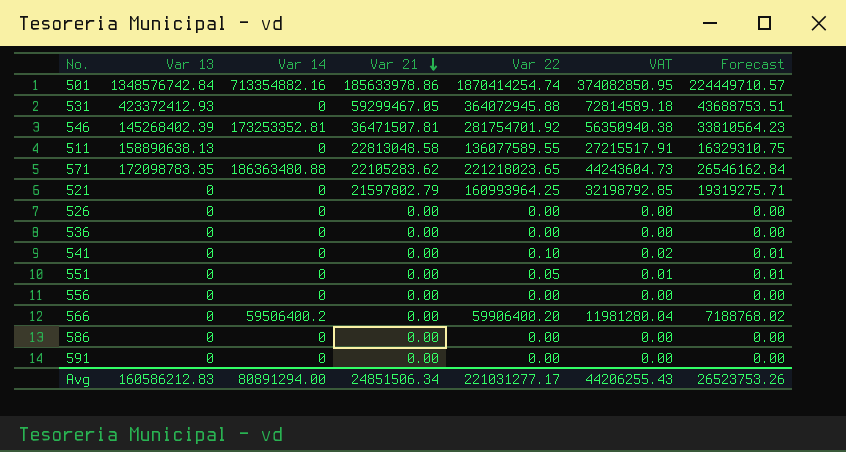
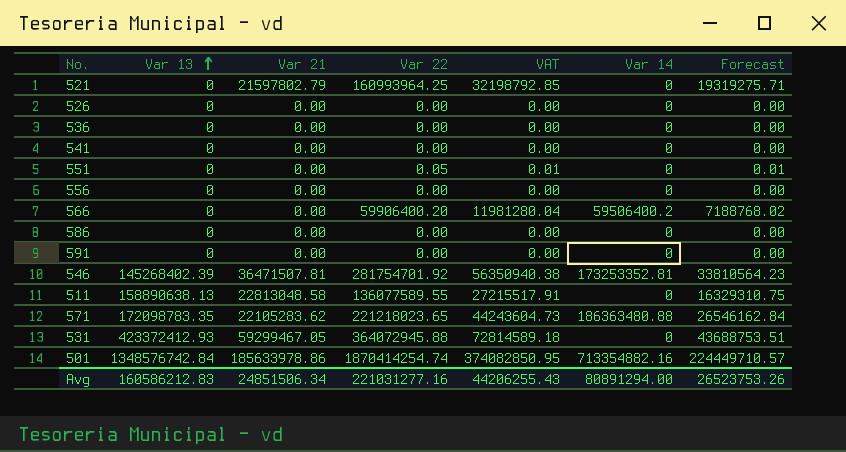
row order: Var 21 descending -> Var 13 ascending
column Var 14 | position: 3 -> 6
541 | Var 22: 0.10 -> 0.00
541 | VAT: 0.02 -> 0.00
541 | Forecast: 0.01 -> 0.00
Avg | Var 22: 221031277.17 -> 221031277.16

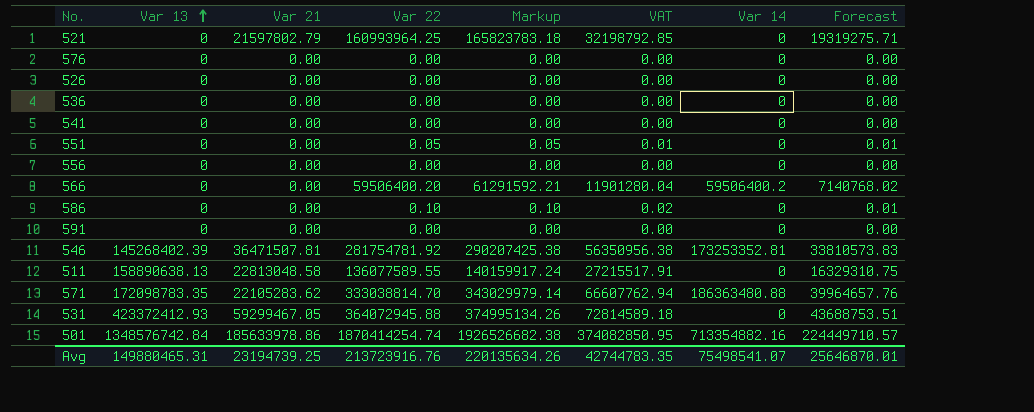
column Markup | formula: none -> [Var 22] * 1.03
row 576: none -> 0 | 0.00 | 0.00 | 0.00 | 0.00 | 0 | 0.00
566 | Var 22: 59906400.20 -> 59506400.20
566 | VAT: 11981280.04 -> 11901280.04
566 | Forecast: 7188768.02 -> 7140768.02
586 | Var 22: 0.00 -> 0.10
586 | VAT: 0.00 -> 0.02
586 | Forecast: 0.00 -> 0.01
546 | Var 22: 281754701.92 -> 281754781.92
546 | VAT: 56350940.38 -> 56350956.38
546 | Forecast: 33810564.23 -> 33810573.83
571 | Var 22: 221218023.65 -> 333038814.70
571 | VAT: 44243604.73 -> 66607762.94
571 | Forecast: 26546162.84 -> 39964657.76
Avg | Var 13: 160586212.83 -> 149880465.31
Avg | Var 21: 24851506.34 -> 23194739.25
Avg | Var 22: 221031277.16 -> 213723916.76
Avg | VAT: 44206255.43 -> 42744783.35
Avg | Var 14: 80891294.00 -> 75498541.07
Avg | Forecast: 26523753.26 -> 25646870.01

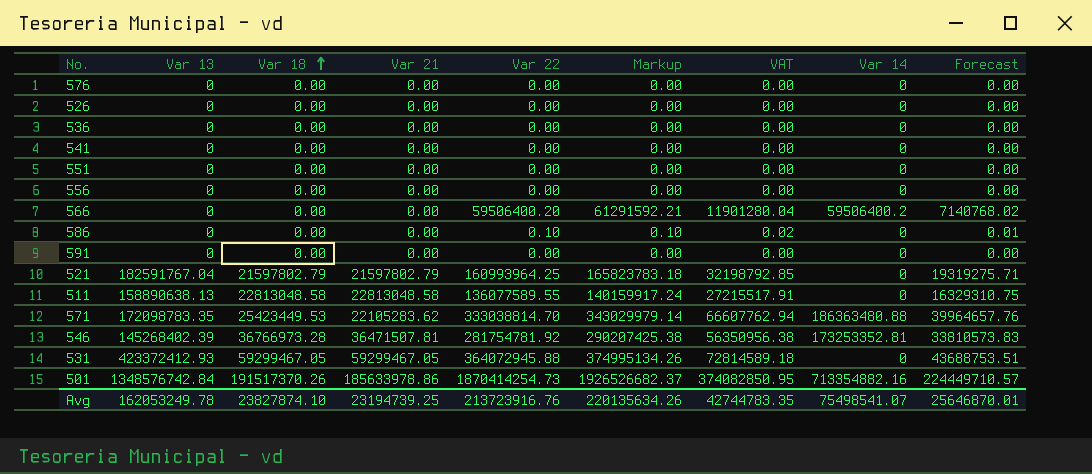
row order: Var 13 ascending -> Var 18 ascending
column Var 18 | position: none -> 3
551 | Var 22: 0.05 -> 0.00
551 | Markup: 0.05 -> 0.00
551 | VAT: 0.01 -> 0.00
551 | Forecast: 0.01 -> 0.00
521 | Var 13: 0 -> 182591767.04
501 | Var 22: 1870414254.74 -> 1870414254.73
501 | Markup: 1926526682.38 -> 1926526682.37
Avg | Var 13: 149880465.31 -> 162053249.78

